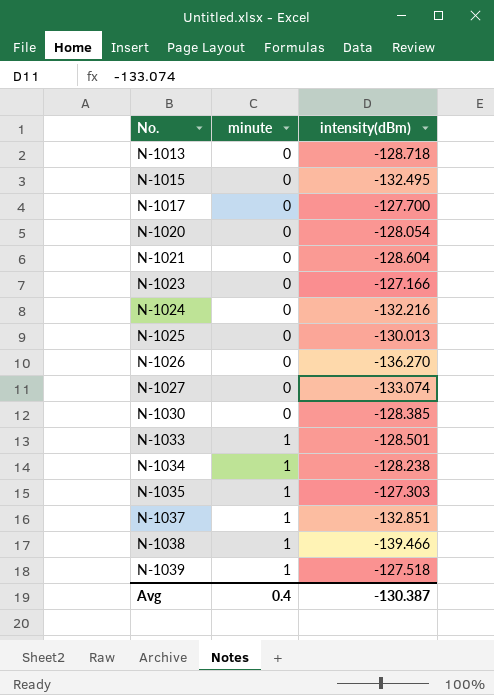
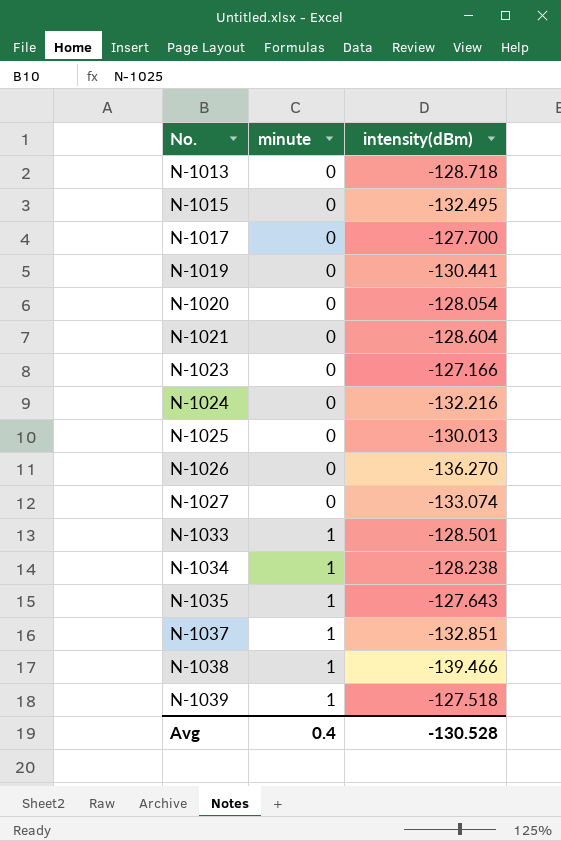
row N-1030: 0 | -128.385 -> none
row N-1019: none -> 0 | -130.441
N-1035 | intensity(dBm): -127.303 -> -127.643
Avg | intensity(dBm): -130.387 -> -130.528

